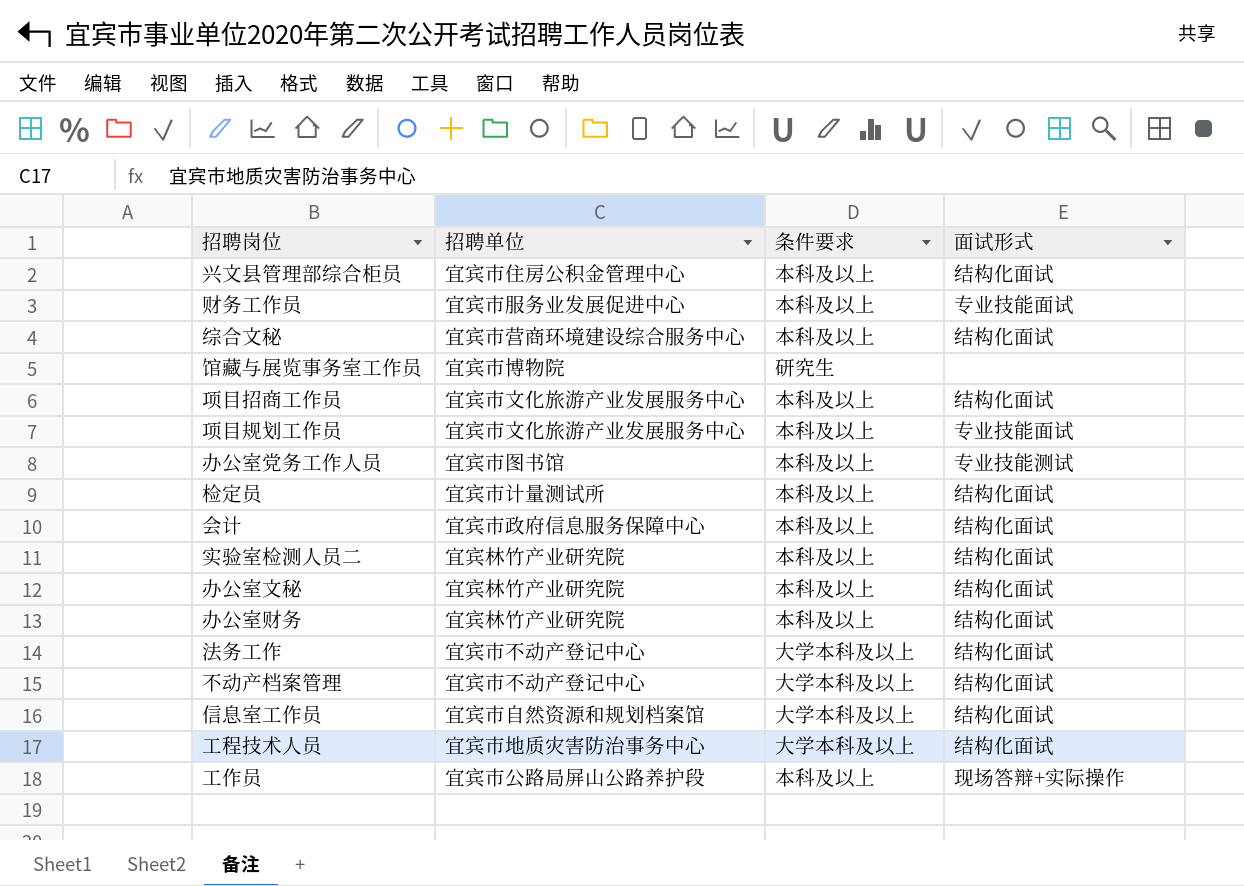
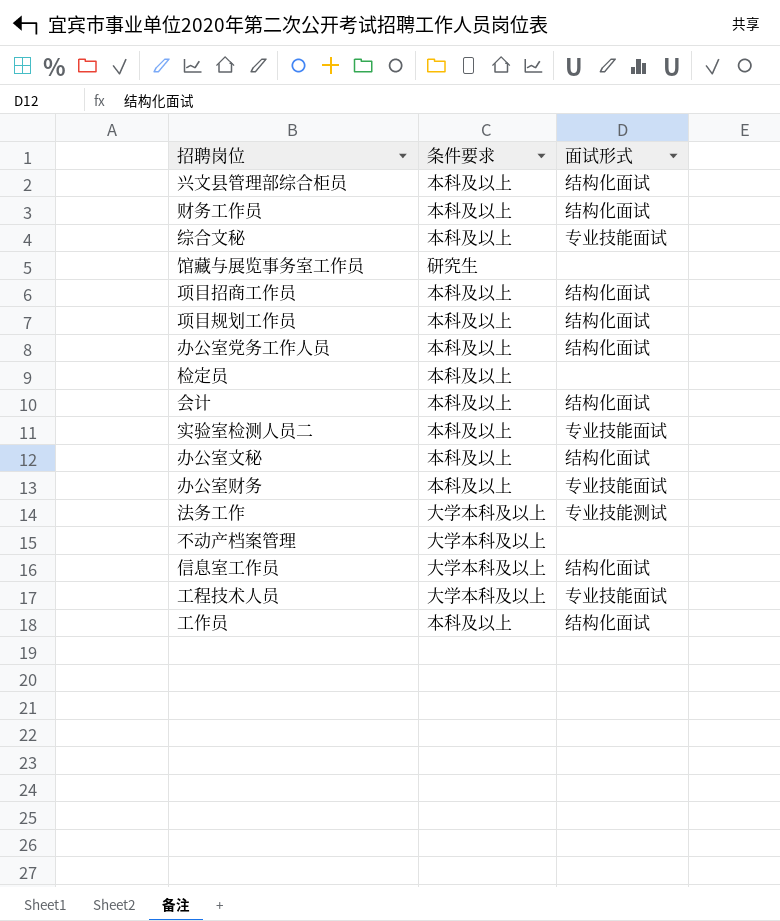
column 招聘单位 | position: 2 -> none
财务工作员 | 面试形式: 专业技能面试 -> 结构化面试
综合文秘 | 面试形式: 结构化面试 -> 专业技能面试
项目规划工作员 | 面试形式: 专业技能面试 -> 结构化面试
办公室党务工作人员 | 面试形式: 专业技能测试 -> 结构化面试
检定员 | 面试形式: 结构化面试 -> none
实验室检测人员二 | 面试形式: 结构化面试 -> 专业技能面试
办公室财务 | 面试形式: 结构化面试 -> 专业技能面试
法务工作 | 面试形式: 结构化面试 -> 专业技能测试
不动产档案管理 | 面试形式: 结构化面试 -> none
工程技术人员 | 面试形式: 结构化面试 -> 专业技能面试
工作员 | 面试形式: 现场答辩+实际操作 -> 结构化面试

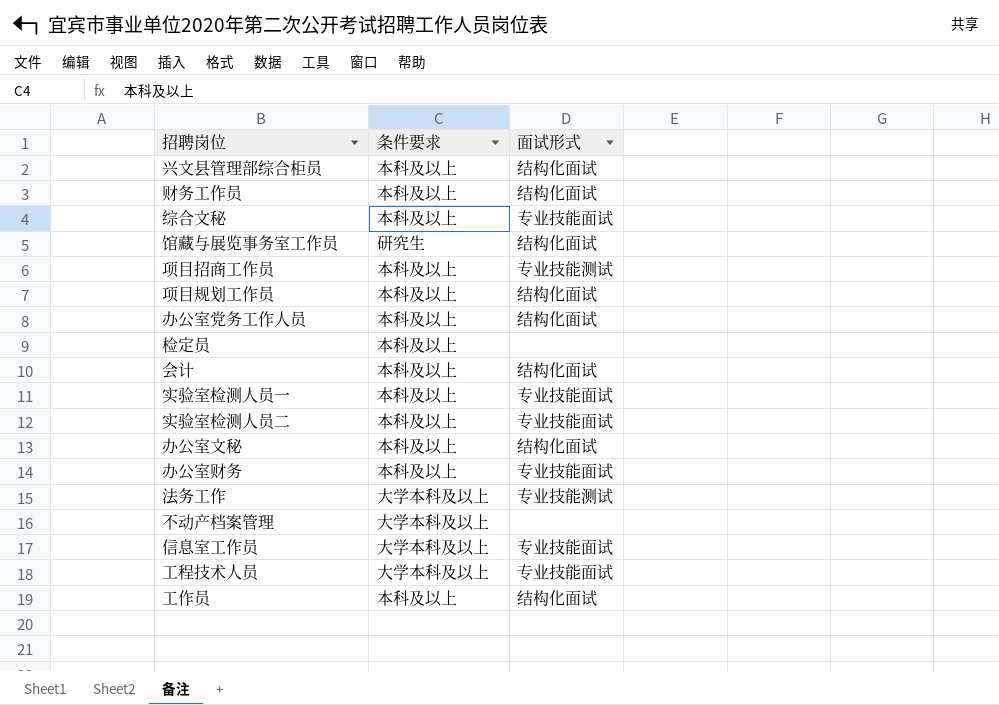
馆藏与展览事务室工作员 | 面试形式: none -> 结构化面试
项目招商工作员 | 面试形式: 结构化面试 -> 专业技能测试
row 实验室检测人员一: none -> 本科及以上 | 专业技能面试
信息室工作员 | 面试形式: 结构化面试 -> 专业技能面试

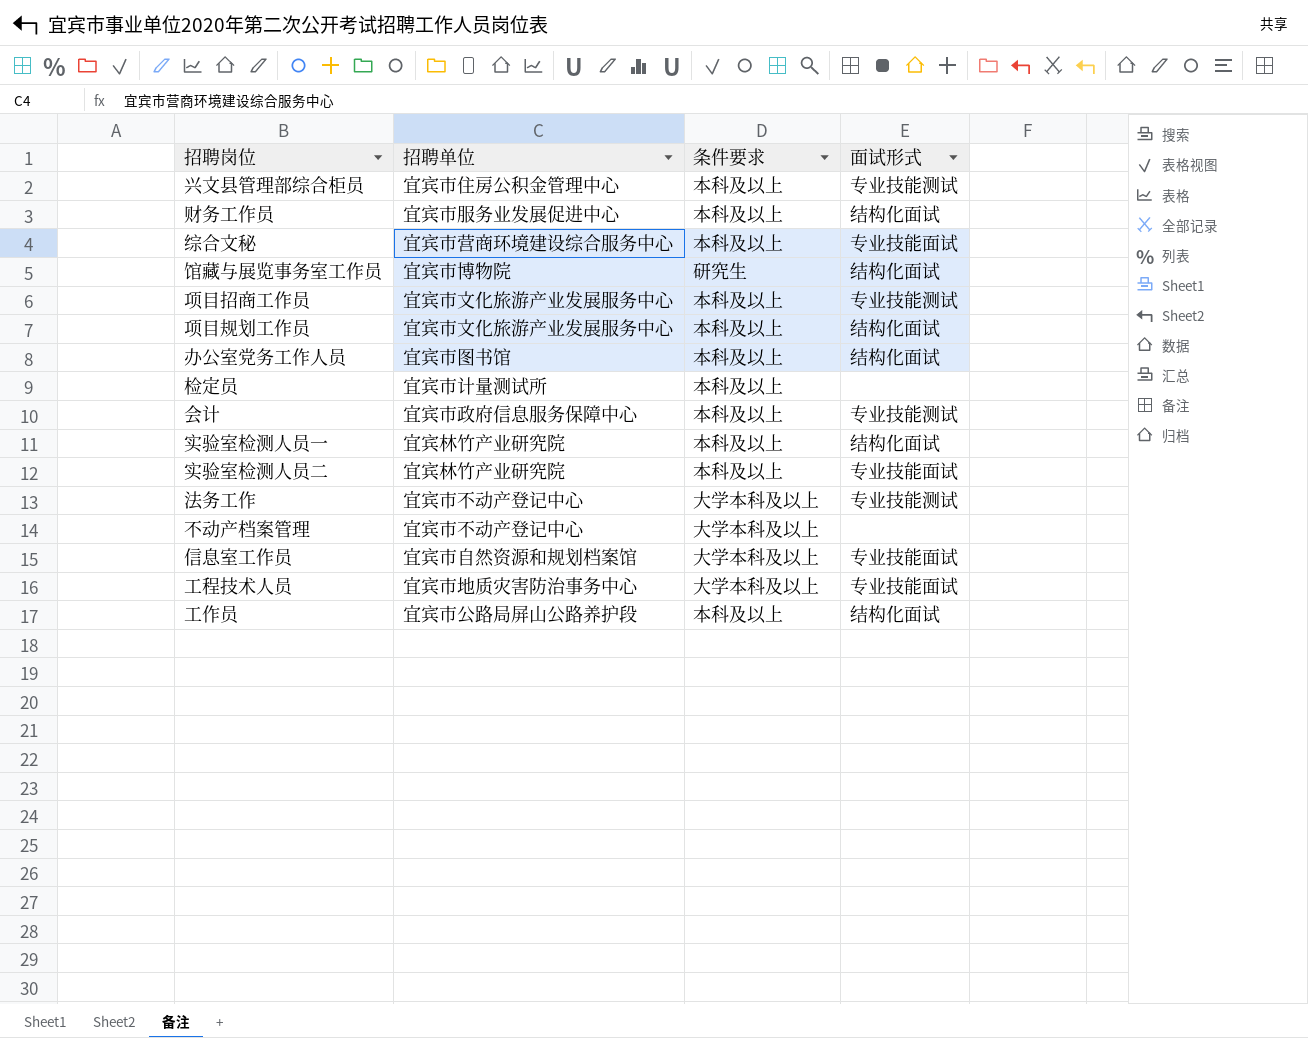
column 招聘单位 | position: none -> 2
row 办公室文秘: 本科及以上 | 结构化面试 -> none
row 办公室财务: 本科及以上 | 专业技能面试 -> none
兴文县管理部综合柜员 | 面试形式: 结构化面试 -> 专业技能测试
会计 | 面试形式: 结构化面试 -> 专业技能测试
实验室检测人员一 | 面试形式: 专业技能面试 -> 结构化面试

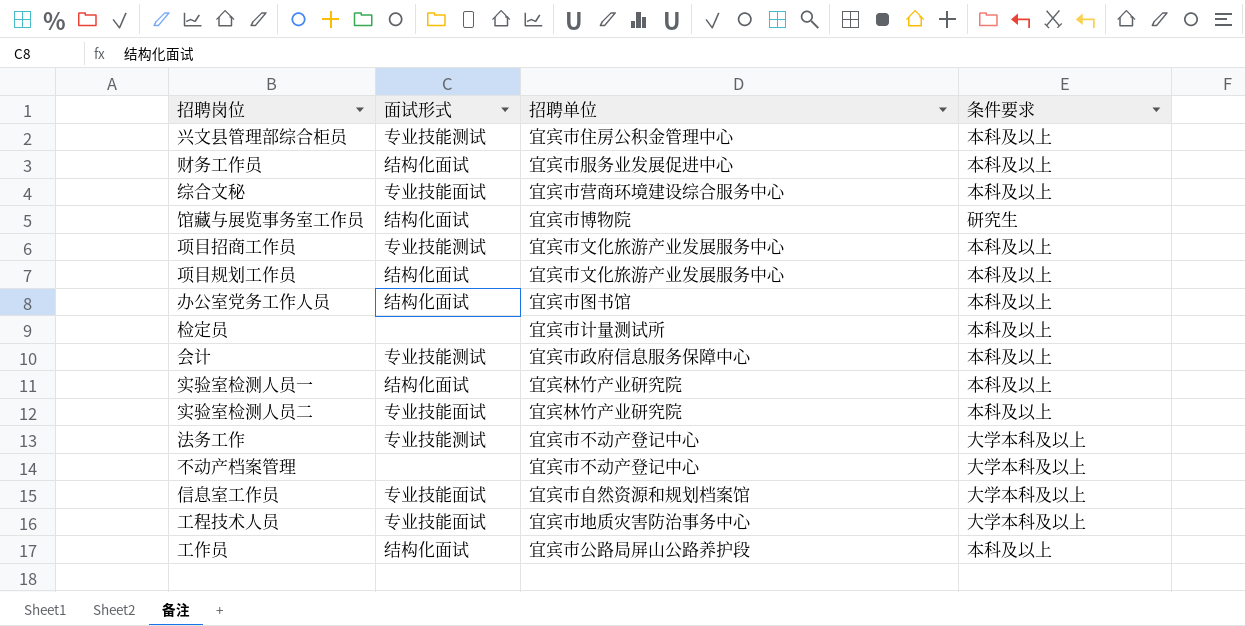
column 面试形式 | position: 4 -> 2

